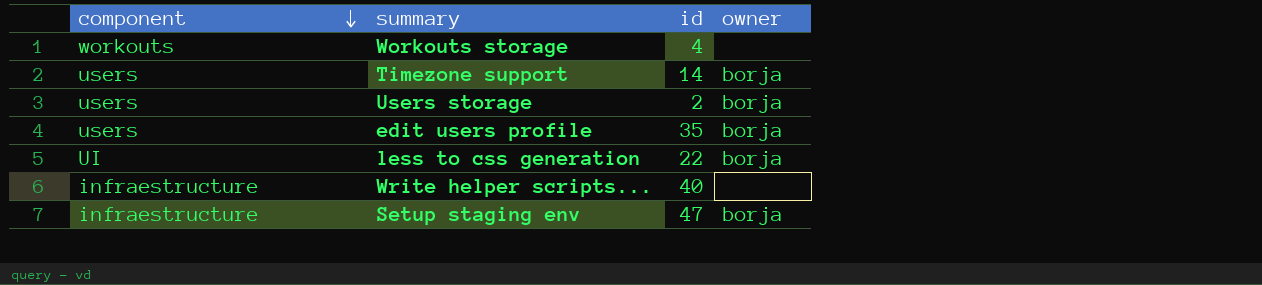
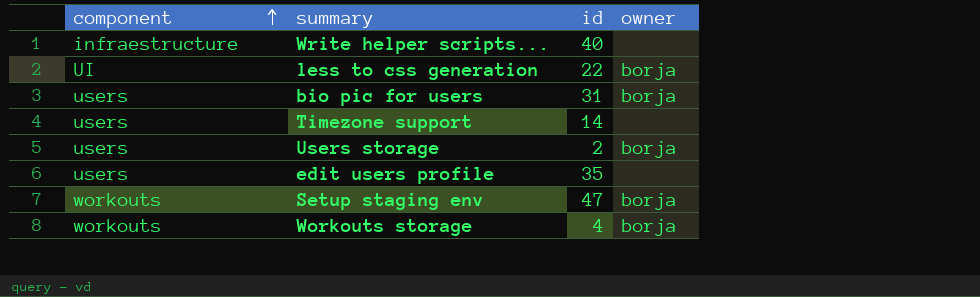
row order: component descending -> component ascending
row bio pic for users: none -> users | 31 | borja
Timezone support | owner: borja -> none
edit users profile | owner: borja -> none
Setup staging env | component: infraestructure -> workouts
Workouts storage | owner: none -> borja

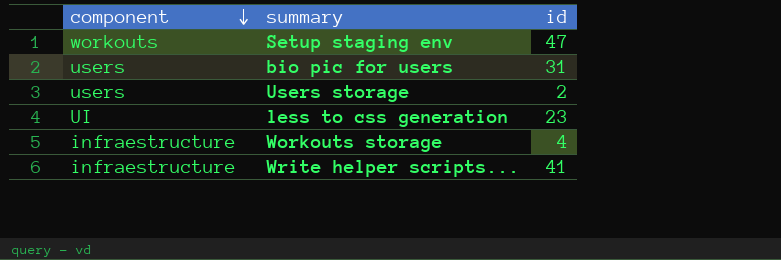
row order: component ascending -> component descending
column owner | position: 4 -> none
row Timezone support: users | 14 | none -> none
row edit users profile: users | 35 | none -> none
less to css generation | id: 22 -> 23
Workouts storage | component: workouts -> infraestructure
Write helper scripts... | id: 40 -> 41

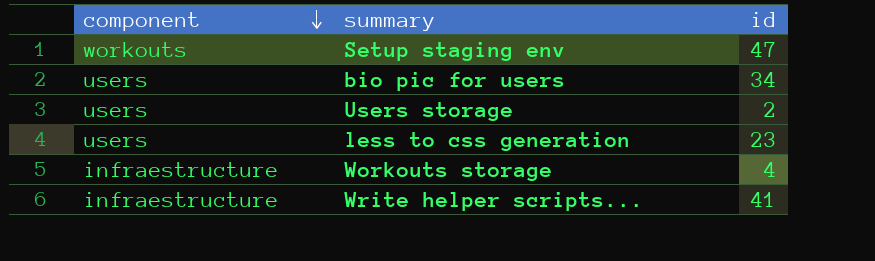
bio pic for users | id: 31 -> 34
less to css generation | component: UI -> users

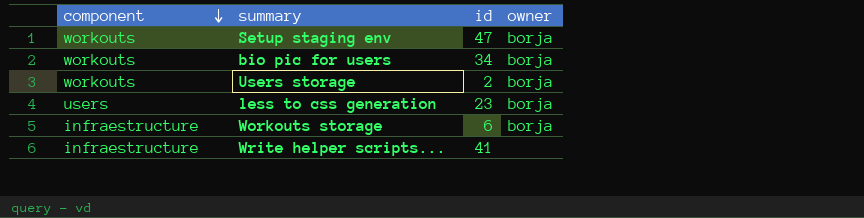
column owner | position: none -> 4
bio pic for users | component: users -> workouts
Users storage | component: users -> workouts
Workouts storage | id: 4 -> 6

